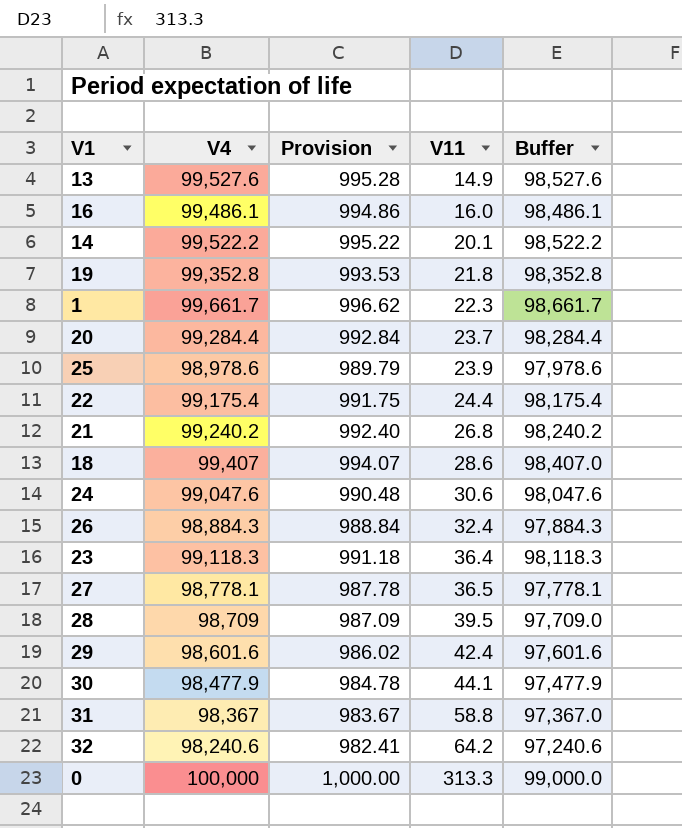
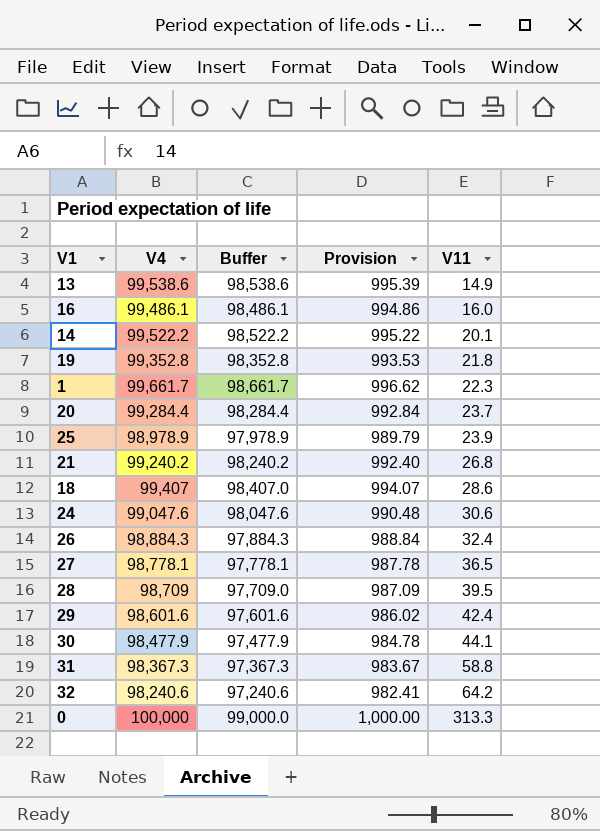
column Buffer | position: 5 -> 3
row 22: 99,175.4 | 991.75 | 24.4 | 98,175.4 -> none
row 23: 99,118.3 | 991.18 | 36.4 | 98,118.3 -> none
13 | V4: 99,527.6 -> 99,538.6
13 | Buffer: 98,527.6 -> 98,538.6
13 | Provision: 995.28 -> 995.39
25 | V4: 98,978.6 -> 98,978.9
25 | Buffer: 97,978.6 -> 97,978.9
31 | V4: 98,367 -> 98,367.3
31 | Buffer: 97,367.0 -> 97,367.3

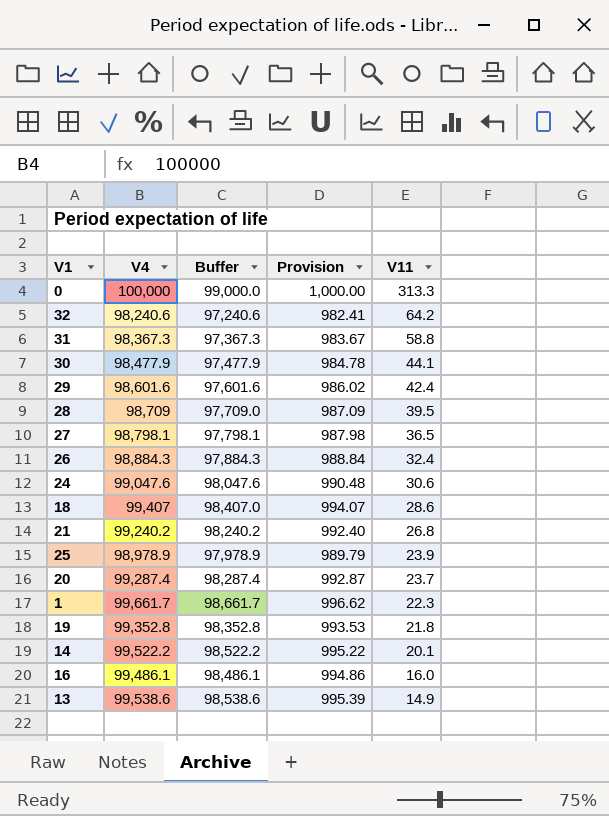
row order: V11 ascending -> V11 descending
27 | V4: 98,778.1 -> 98,798.1
27 | Buffer: 97,778.1 -> 97,798.1
27 | Provision: 987.78 -> 987.98
20 | V4: 99,284.4 -> 99,287.4
20 | Buffer: 98,284.4 -> 98,287.4
20 | Provision: 992.84 -> 992.87

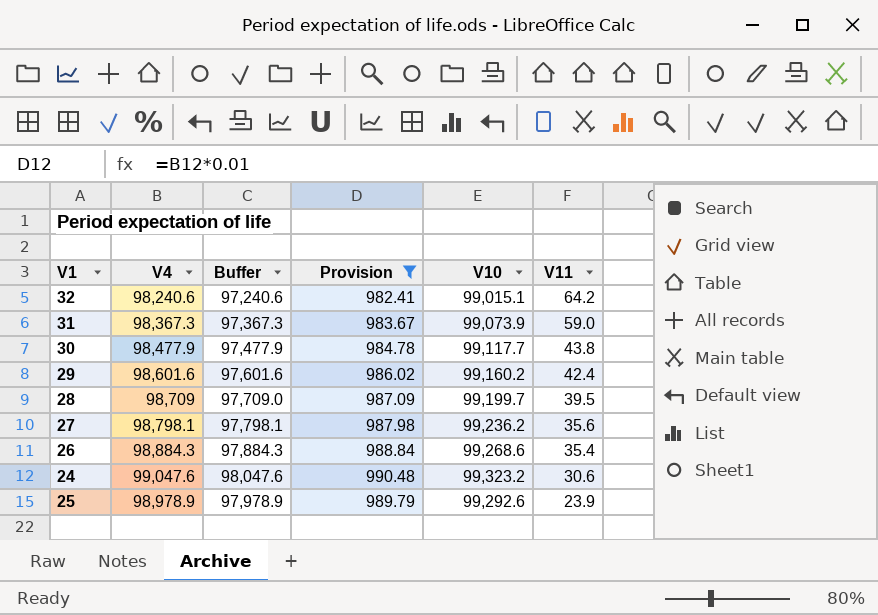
filter: none -> Provision <= 990.48
column V10 | position: none -> 5
31 | V11: 58.8 -> 59.0
30 | V11: 44.1 -> 43.8
27 | V11: 36.5 -> 35.6
26 | V11: 32.4 -> 35.4

